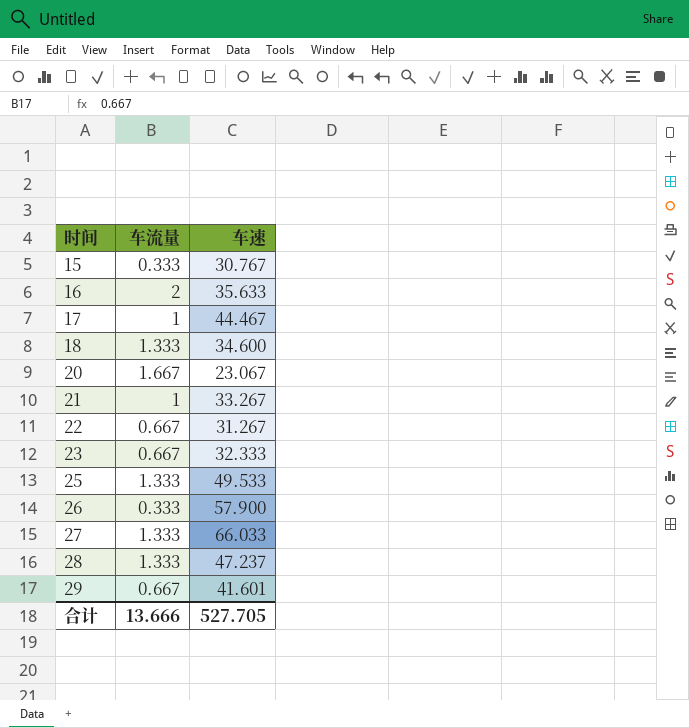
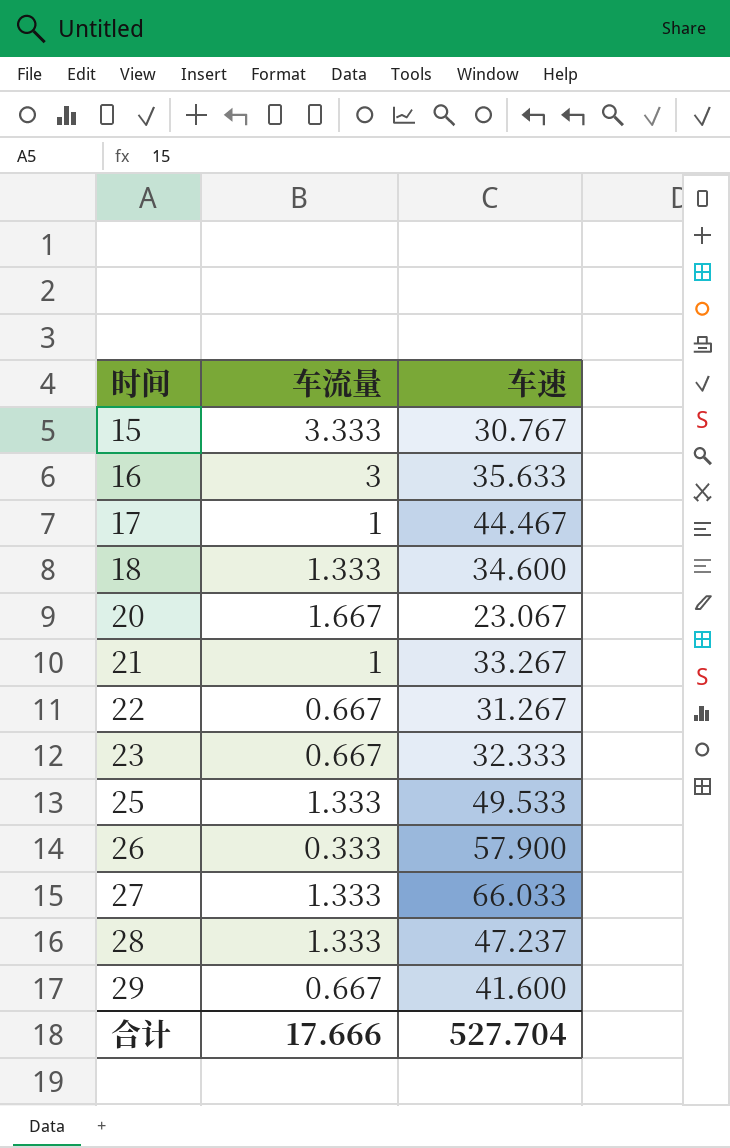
15 | 车流量: 0.333 -> 3.333
16 | 车流量: 2 -> 3
29 | 车速: 41.601 -> 41.600
合计 | 车流量: 13.666 -> 17.666
合计 | 车速: 527.705 -> 527.704

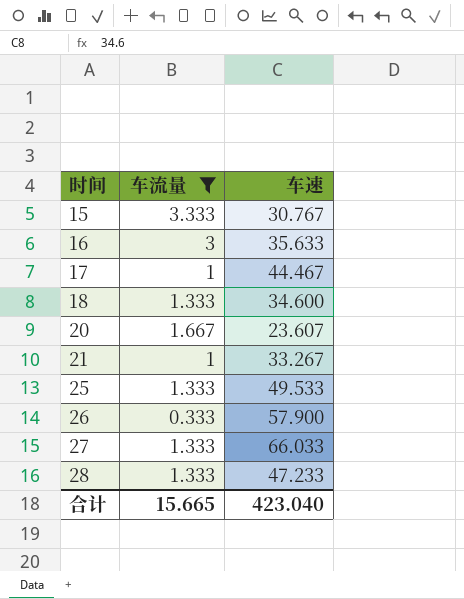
filter: none -> 车流量 != 0.667
20 | 车速: 23.067 -> 23.607
28 | 车速: 47.237 -> 47.233
合计 | 车流量: 17.666 -> 15.665
合计 | 车速: 527.704 -> 423.040

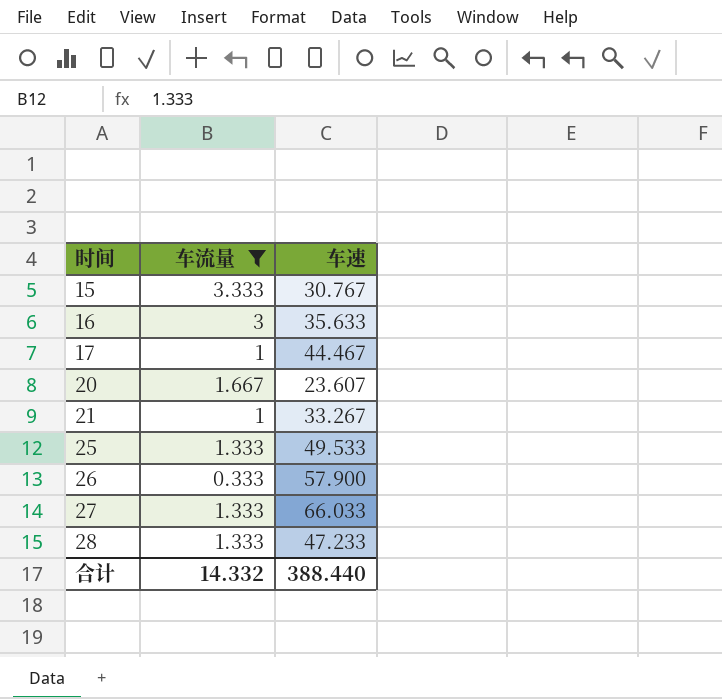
row 18: 1.333 | 34.600 -> none
合计 | 车流量: 15.665 -> 14.332
合计 | 车速: 423.040 -> 388.440

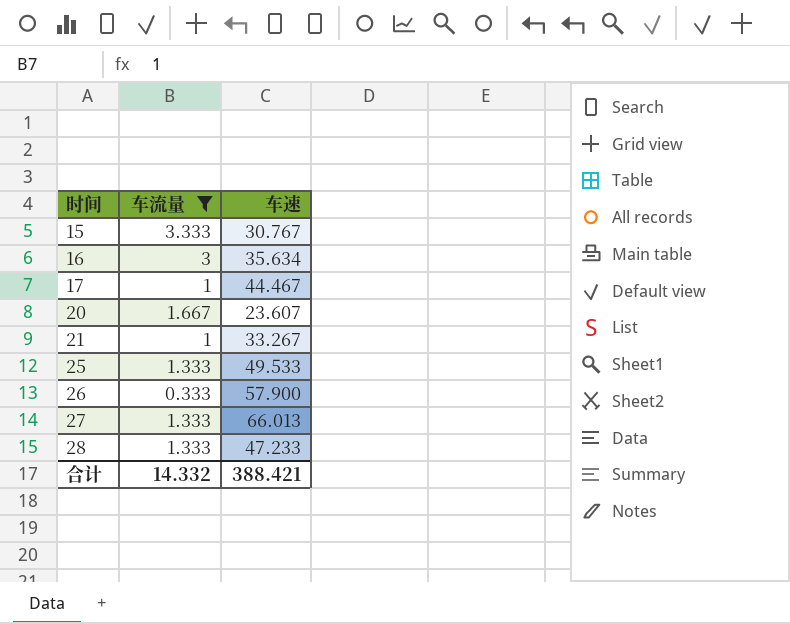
16 | 车速: 35.633 -> 35.634
27 | 车速: 66.033 -> 66.013
合计 | 车速: 388.440 -> 388.421

